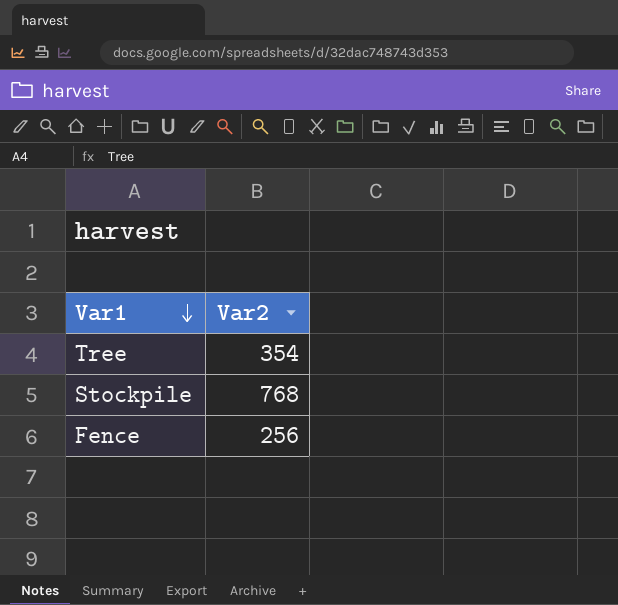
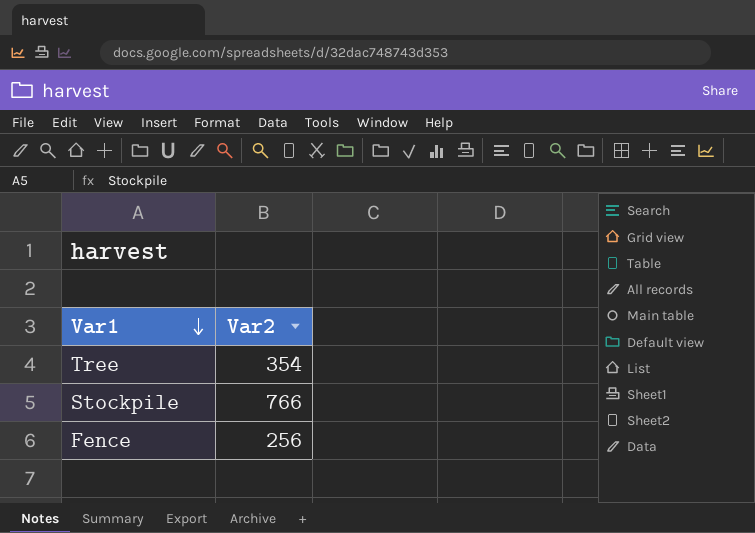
Stockpile | Var2: 768 -> 766

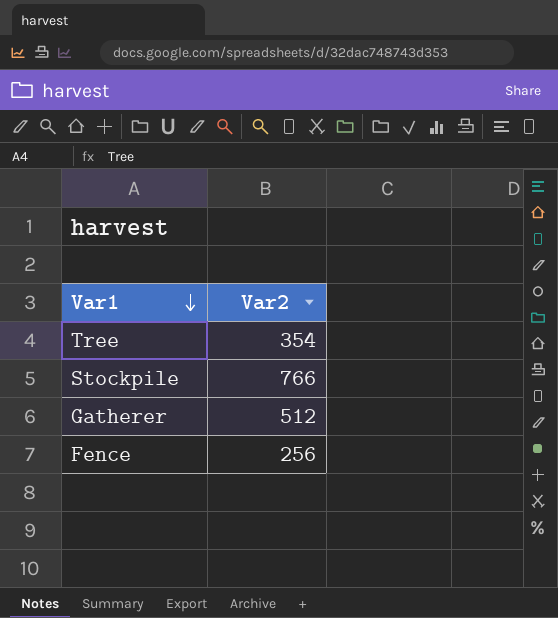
row Gatherer: none -> 512

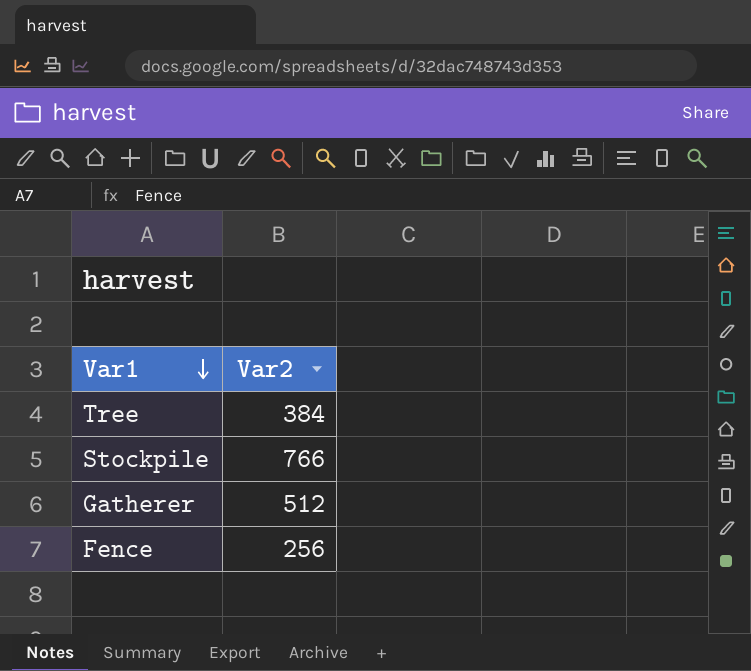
Tree | Var2: 354 -> 384

